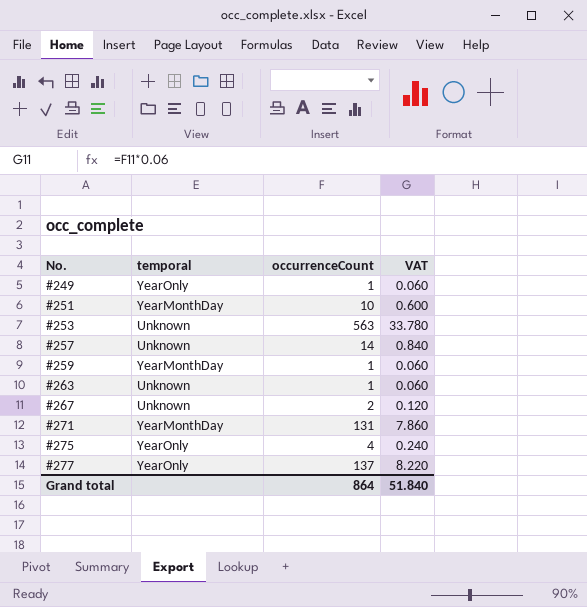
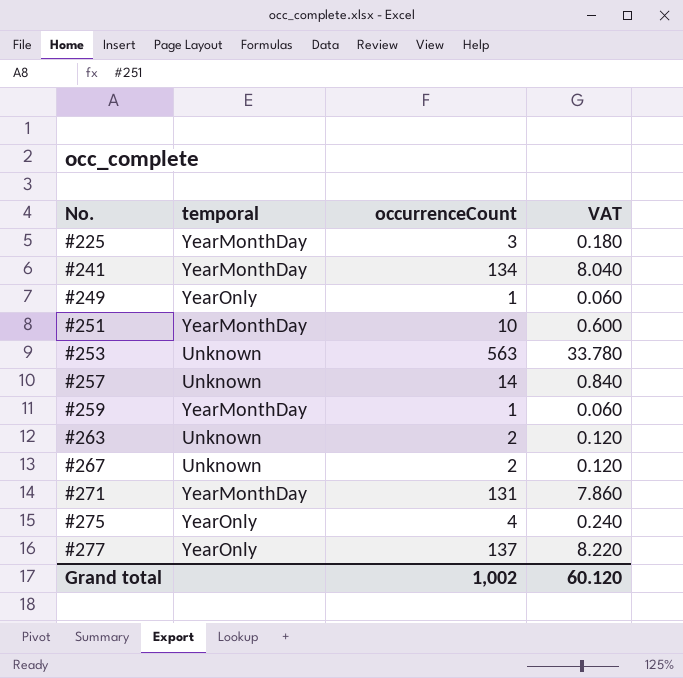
row #225: none -> YearMonthDay | 3 | 0.180
row #241: none -> YearMonthDay | 134 | 8.040
#263 | occurrenceCount: 1 -> 2
#263 | VAT: 0.060 -> 0.120
Grand total | occurrenceCount: 864 -> 1,002
Grand total | VAT: 51.840 -> 60.120

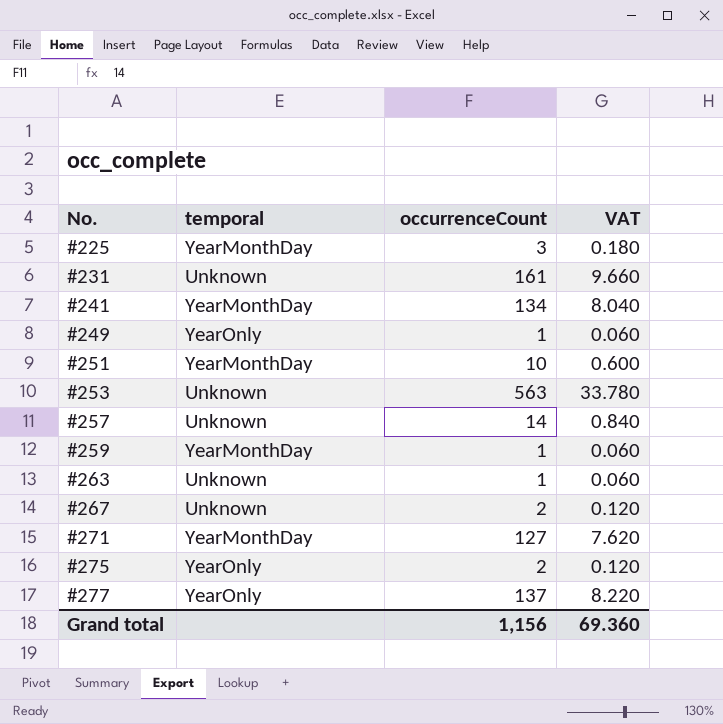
row #231: none -> Unknown | 161 | 9.660
#263 | occurrenceCount: 2 -> 1
#263 | VAT: 0.120 -> 0.060
#271 | occurrenceCount: 131 -> 127
#271 | VAT: 7.860 -> 7.620
#275 | occurrenceCount: 4 -> 2
#275 | VAT: 0.240 -> 0.120
Grand total | occurrenceCount: 1,002 -> 1,156
Grand total | VAT: 60.120 -> 69.360

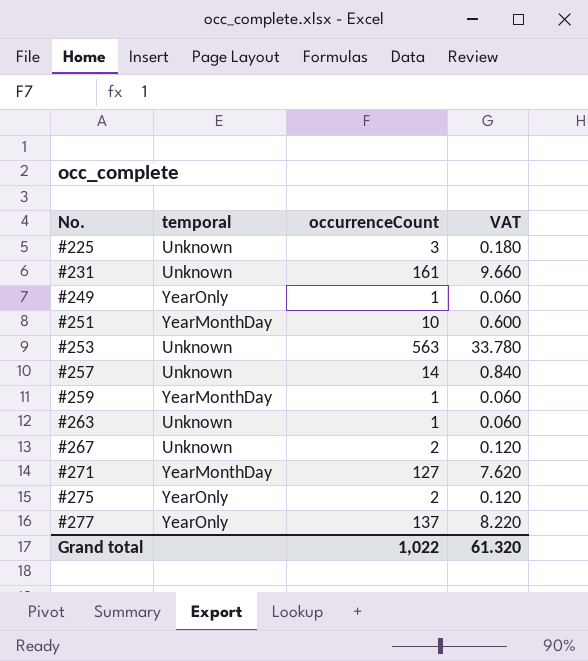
row #241: YearMonthDay | 134 | 8.040 -> none
#225 | temporal: YearMonthDay -> Unknown
Grand total | occurrenceCount: 1,156 -> 1,022
Grand total | VAT: 69.360 -> 61.320

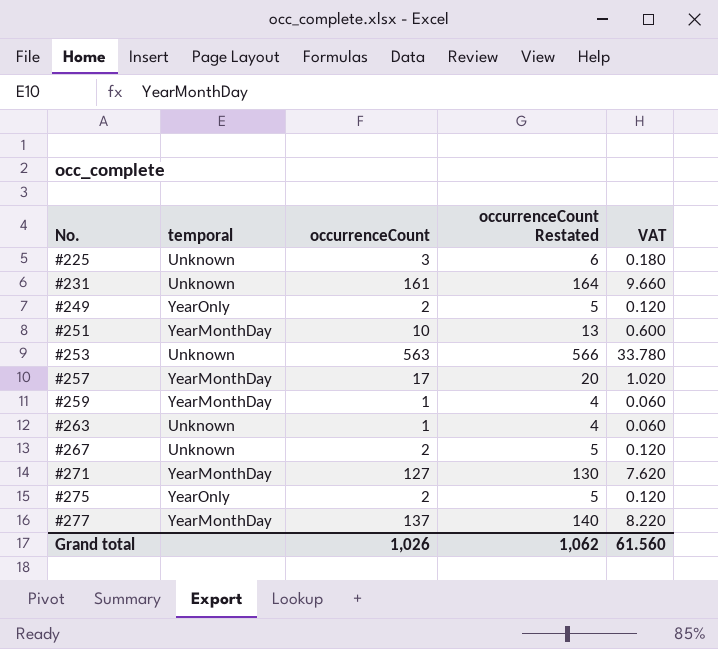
column occurrenceCount Restated | formula: none -> [occurrenceCount] + 3
#249 | occurrenceCount: 1 -> 2
#249 | VAT: 0.060 -> 0.120
#257 | temporal: Unknown -> YearMonthDay
#257 | occurrenceCount: 14 -> 17
#257 | VAT: 0.840 -> 1.020
#277 | temporal: YearOnly -> YearMonthDay
Grand total | occurrenceCount: 1,022 -> 1,026
Grand total | VAT: 61.320 -> 61.560

